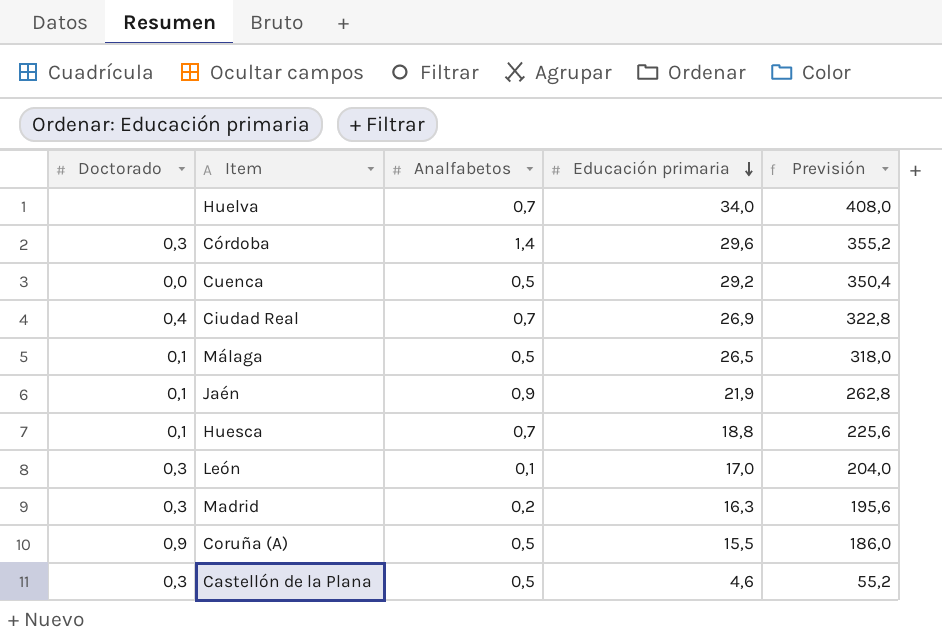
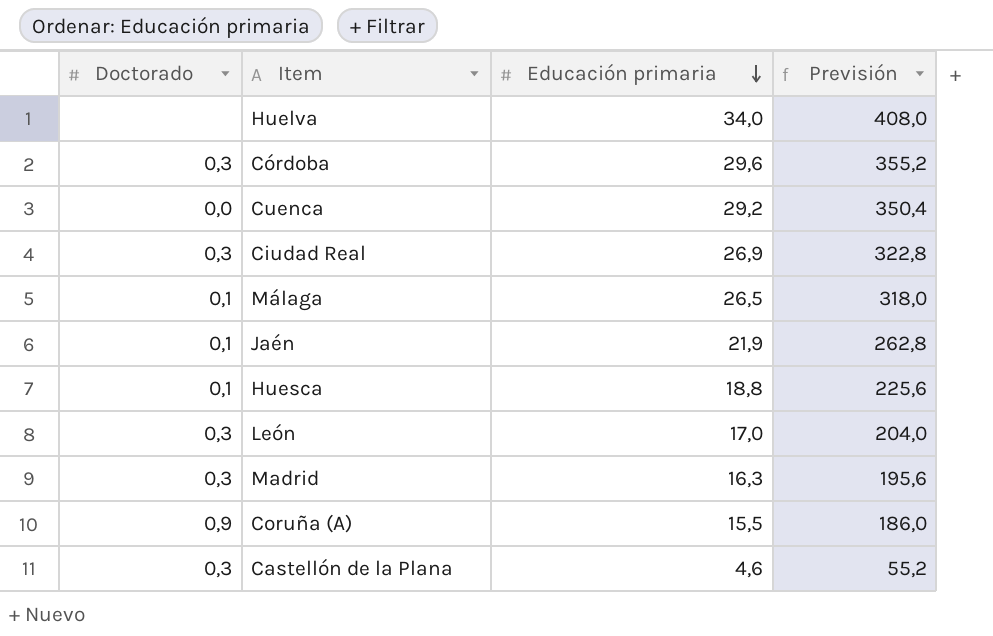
column Analfabetos | position: 3 -> none
Ciudad Real | Doctorado: 0,4 -> 0,3

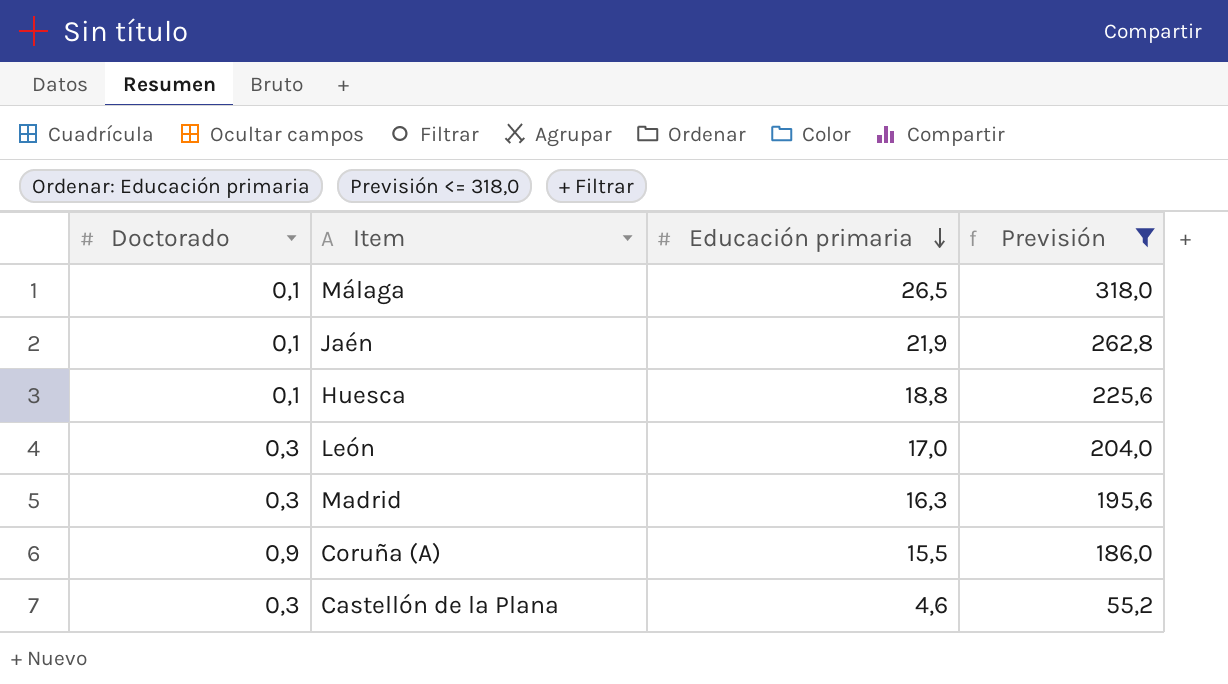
filter: none -> Previsión <= 318,0

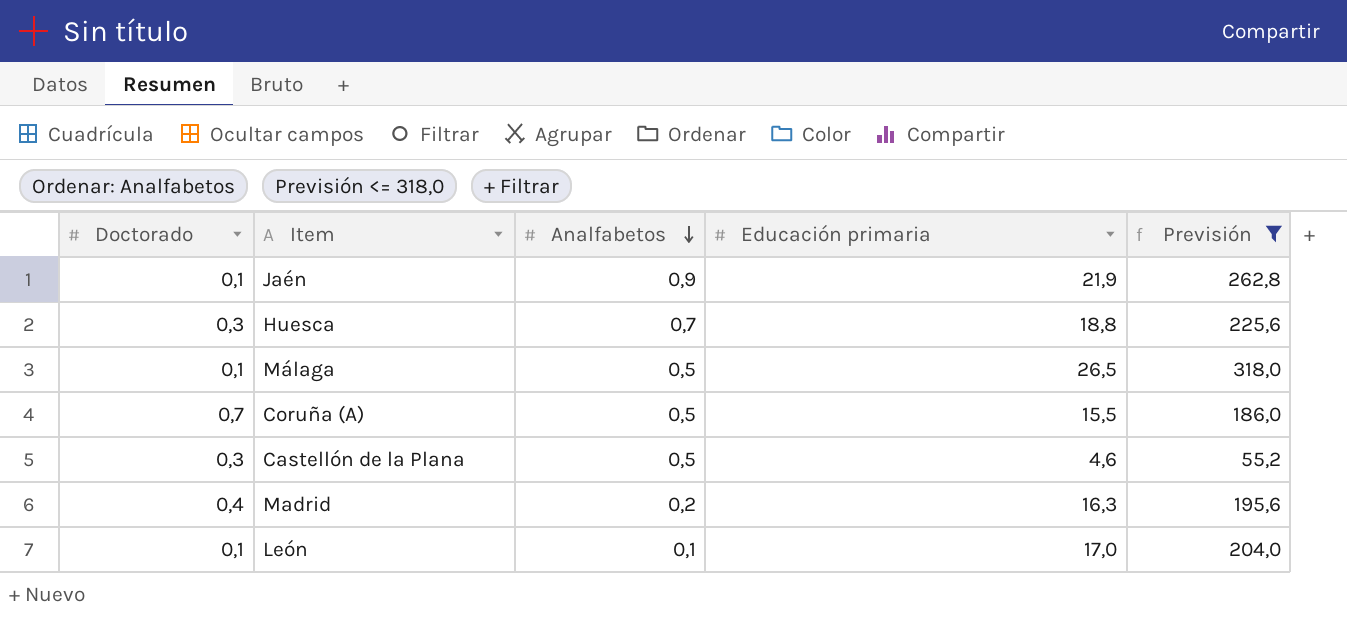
row order: Educación primaria descending -> Analfabetos descending
column Analfabetos | position: none -> 3
Huesca | Doctorado: 0,1 -> 0,3
Coruña (A) | Doctorado: 0,9 -> 0,7
Madrid | Doctorado: 0,3 -> 0,4
León | Doctorado: 0,3 -> 0,1

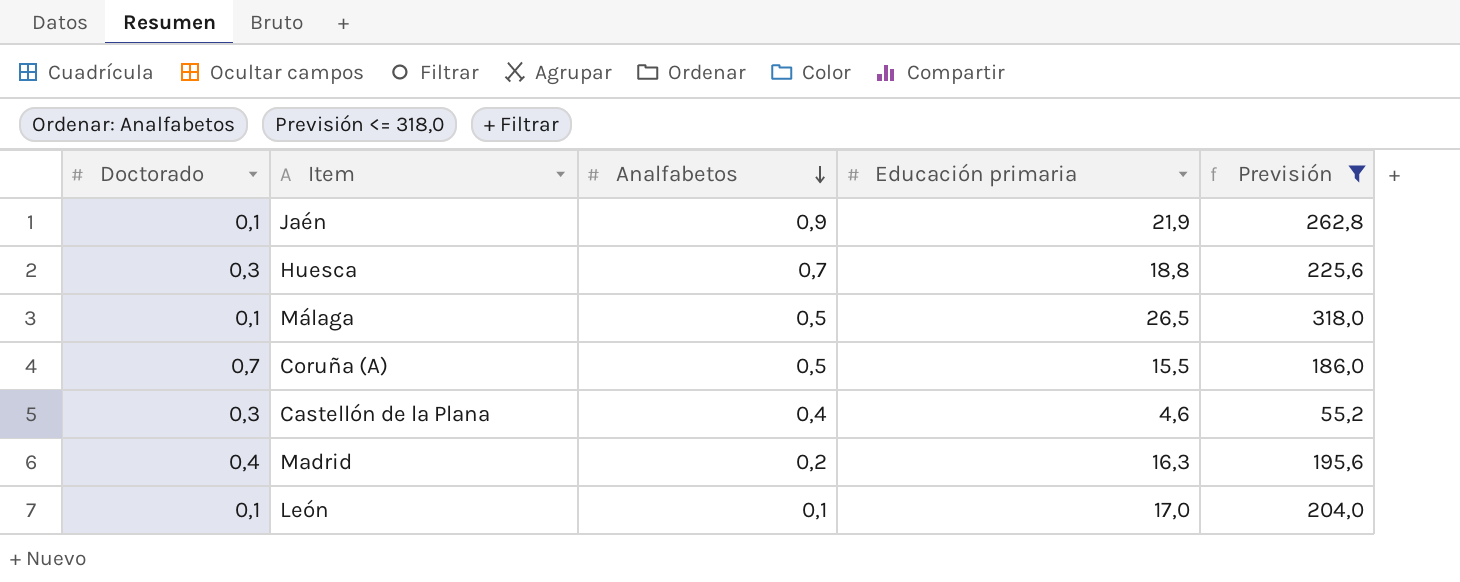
Castellón de la Plana | Analfabetos: 0,5 -> 0,4

